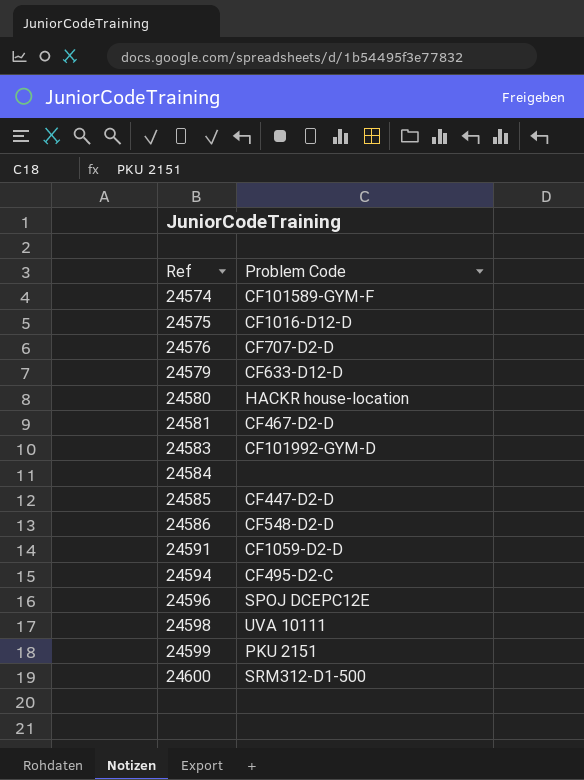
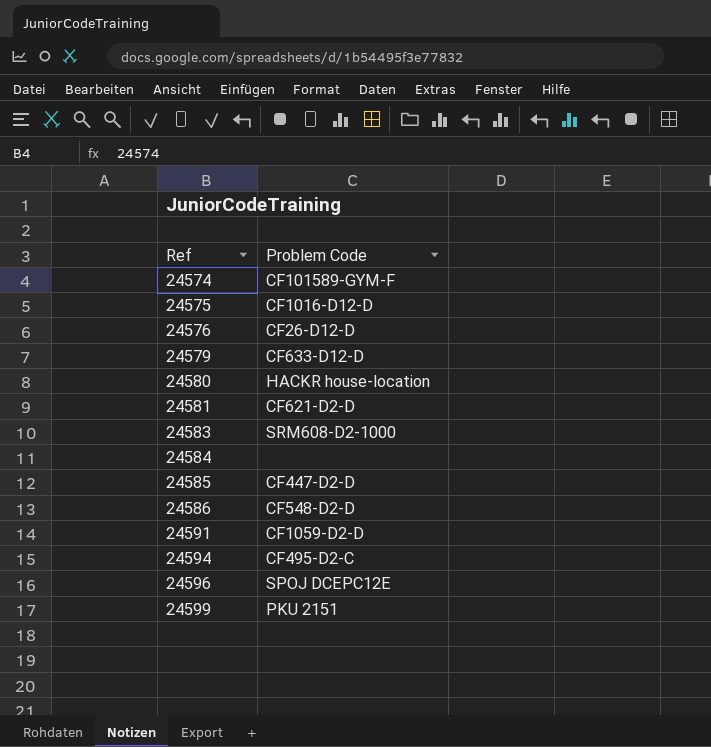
row 24598: UVA 10111 -> none
row 24600: SRM312-D1-500 -> none
24576 | Problem Code: CF707-D2-D -> CF26-D12-D
24581 | Problem Code: CF467-D2-D -> CF621-D2-D
24583 | Problem Code: CF101992-GYM-D -> SRM608-D2-1000

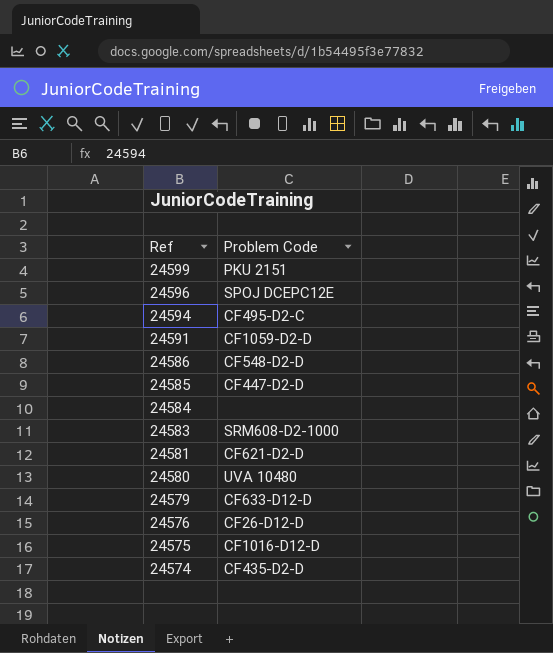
row order: Ref ascending -> Ref descending
24580 | Problem Code: HACKR house-location -> UVA 10480
24574 | Problem Code: CF101589-GYM-F -> CF435-D2-D

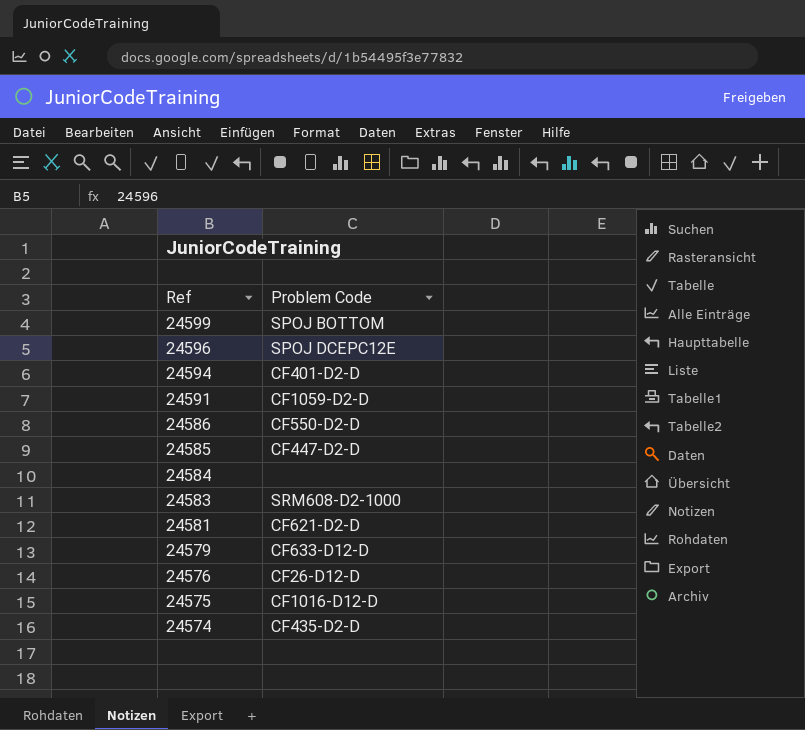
row 24580: UVA 10480 -> none
24599 | Problem Code: PKU 2151 -> SPOJ BOTTOM
24594 | Problem Code: CF495-D2-C -> CF401-D2-D
24586 | Problem Code: CF548-D2-D -> CF550-D2-D

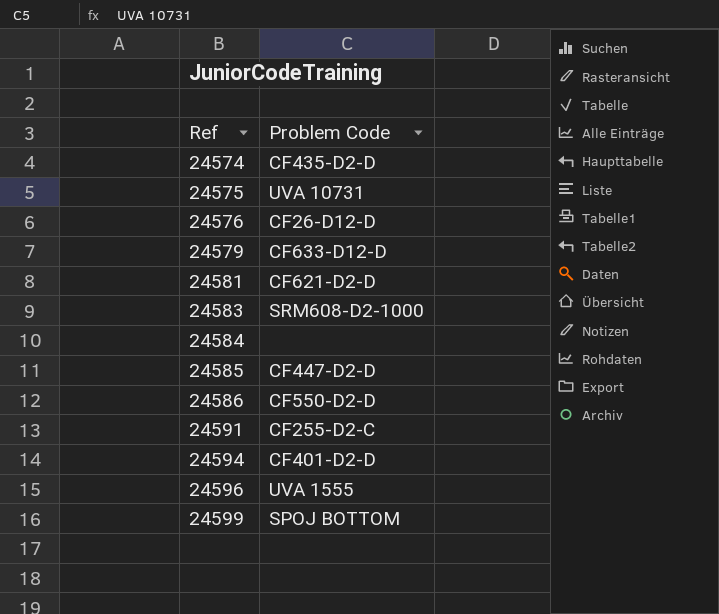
row order: Ref descending -> Ref ascending
24575 | Problem Code: CF1016-D12-D -> UVA 10731
24591 | Problem Code: CF1059-D2-D -> CF255-D2-C
24596 | Problem Code: SPOJ DCEPC12E -> UVA 1555

